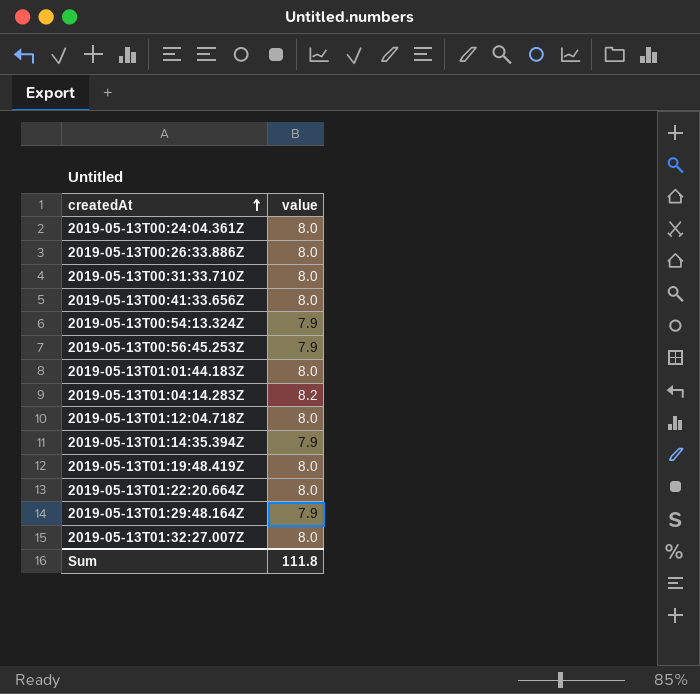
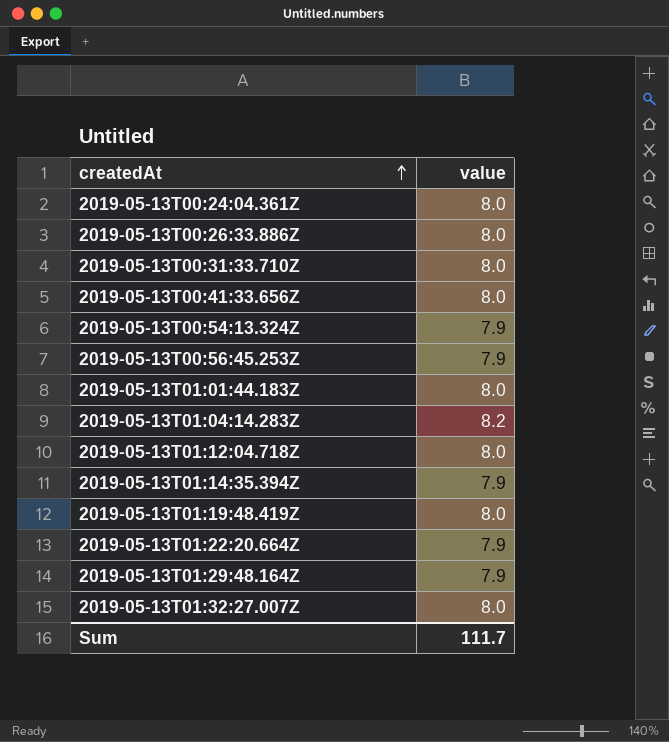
2019-05-13T01:22:20.664Z | value: 8.0 -> 7.9
Sum | value: 111.8 -> 111.7

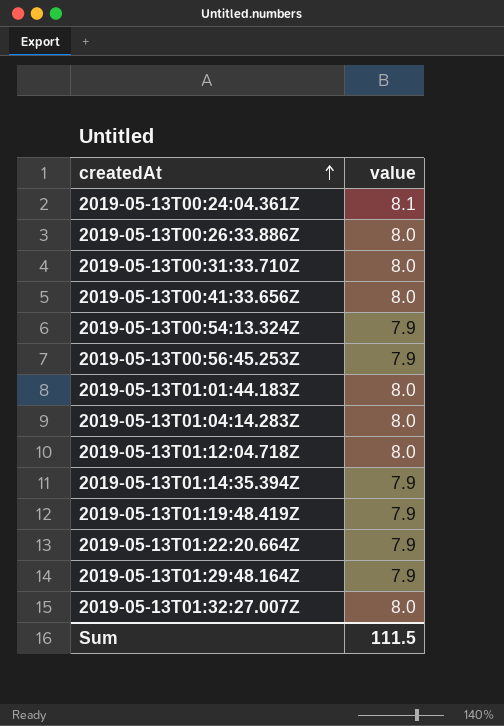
2019-05-13T00:24:04.361Z | value: 8.0 -> 8.1
2019-05-13T01:04:14.283Z | value: 8.2 -> 8.0
2019-05-13T01:19:48.419Z | value: 8.0 -> 7.9
Sum | value: 111.7 -> 111.5

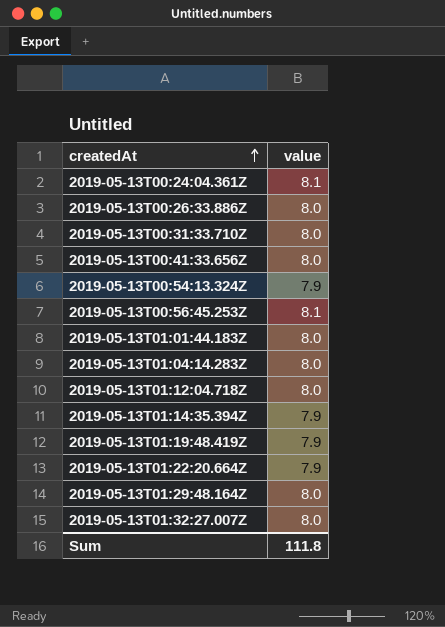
2019-05-13T00:56:45.253Z | value: 7.9 -> 8.1
2019-05-13T01:29:48.164Z | value: 7.9 -> 8.0
Sum | value: 111.5 -> 111.8

